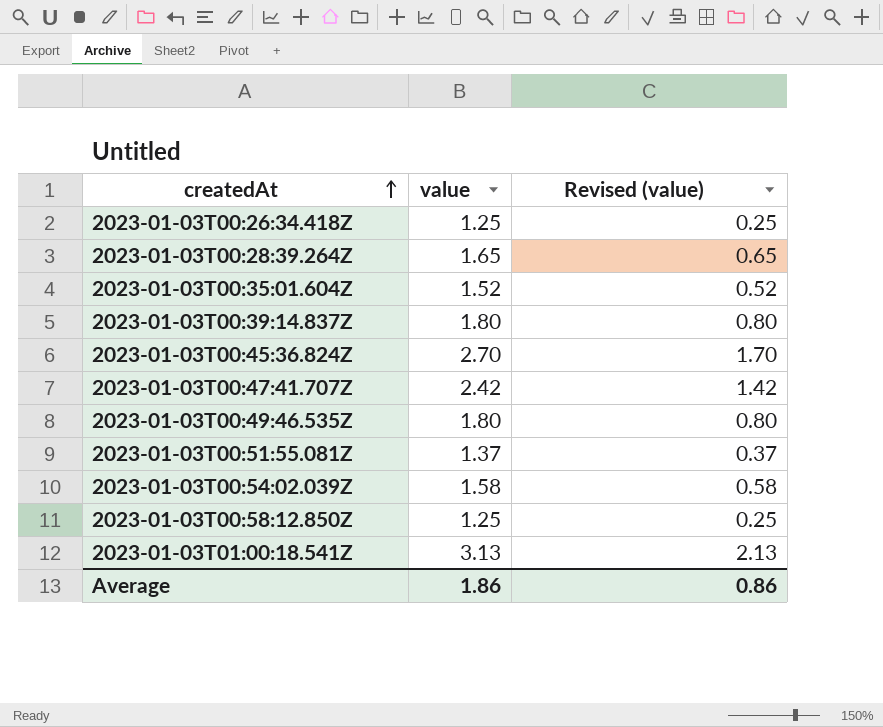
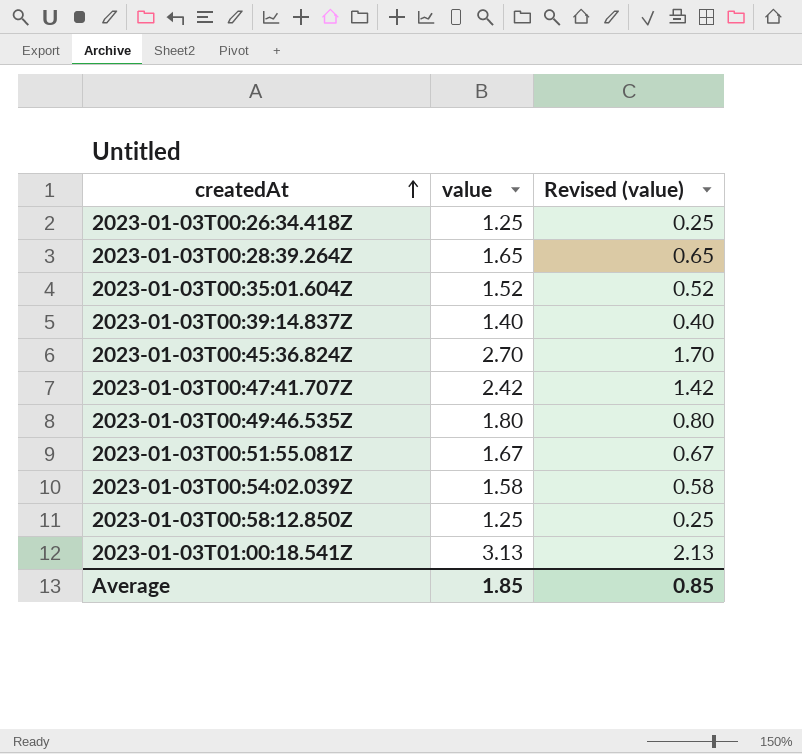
2023-01-03T00:39:14.837Z | value: 1.80 -> 1.40
2023-01-03T00:39:14.837Z | Revised (value): 0.80 -> 0.40
2023-01-03T00:51:55.081Z | value: 1.37 -> 1.67
2023-01-03T00:51:55.081Z | Revised (value): 0.37 -> 0.67
Average | value: 1.86 -> 1.85
Average | Revised (value): 0.86 -> 0.85

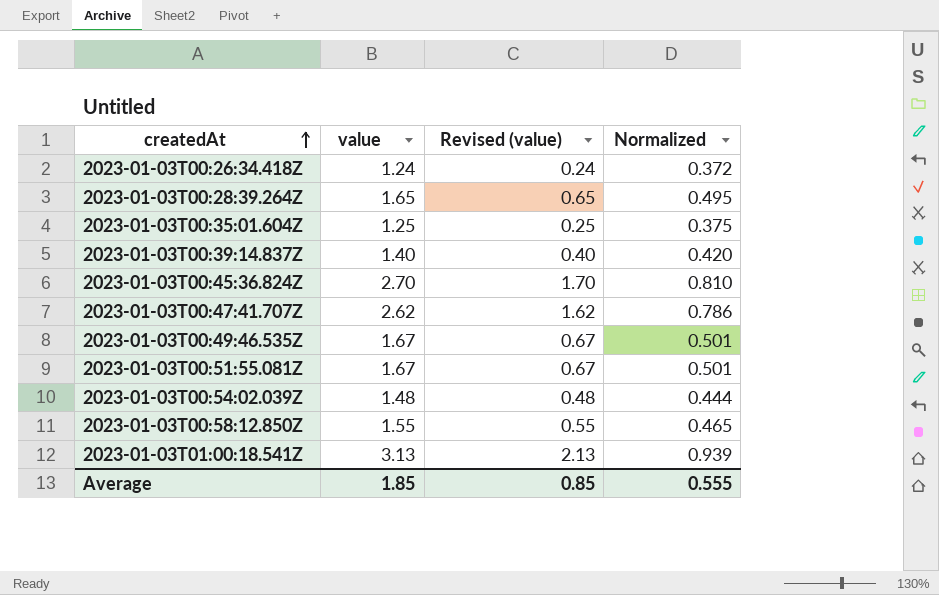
column Normalized | formula: none -> [value] * 0.3
2023-01-03T00:26:34.418Z | value: 1.25 -> 1.24
2023-01-03T00:26:34.418Z | Revised (value): 0.25 -> 0.24
2023-01-03T00:35:01.604Z | value: 1.52 -> 1.25
2023-01-03T00:35:01.604Z | Revised (value): 0.52 -> 0.25
2023-01-03T00:47:41.707Z | value: 2.42 -> 2.62
2023-01-03T00:47:41.707Z | Revised (value): 1.42 -> 1.62
2023-01-03T00:49:46.535Z | value: 1.80 -> 1.67
2023-01-03T00:49:46.535Z | Revised (value): 0.80 -> 0.67
2023-01-03T00:54:02.039Z | value: 1.58 -> 1.48
2023-01-03T00:54:02.039Z | Revised (value): 0.58 -> 0.48
2023-01-03T00:58:12.850Z | value: 1.25 -> 1.55
2023-01-03T00:58:12.850Z | Revised (value): 0.25 -> 0.55

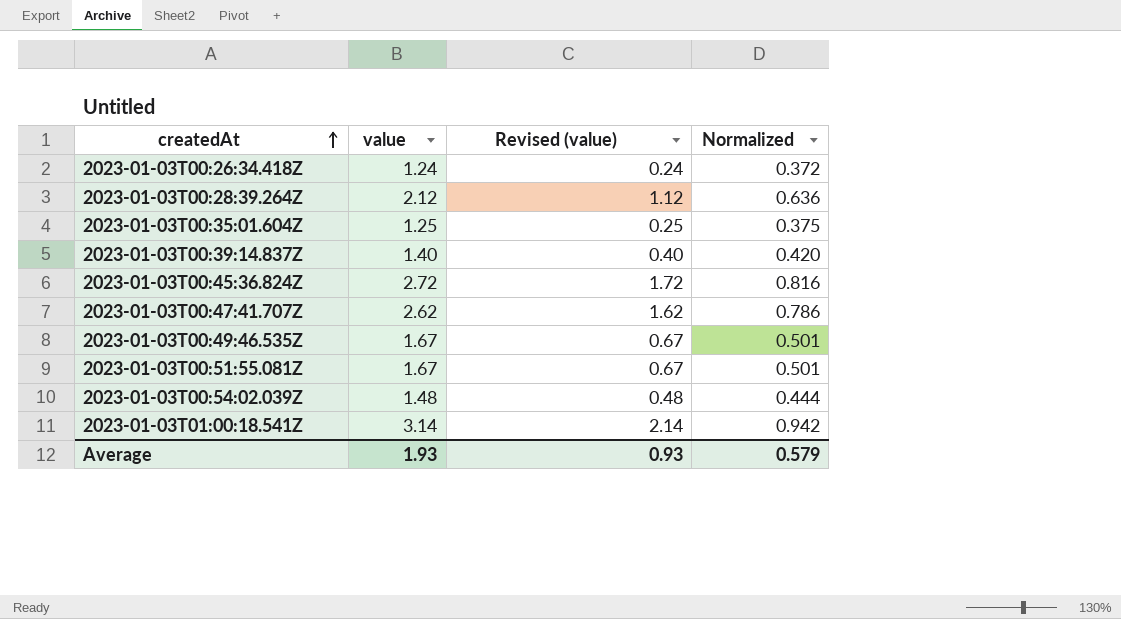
row 2023-01-03T00:58:12.850Z: 1.55 | 0.55 | 0.465 -> none
2023-01-03T00:28:39.264Z | value: 1.65 -> 2.12
2023-01-03T00:28:39.264Z | Revised (value): 0.65 -> 1.12
2023-01-03T00:28:39.264Z | Normalized: 0.495 -> 0.636
2023-01-03T00:45:36.824Z | value: 2.70 -> 2.72
2023-01-03T00:45:36.824Z | Revised (value): 1.70 -> 1.72
2023-01-03T00:45:36.824Z | Normalized: 0.810 -> 0.816
2023-01-03T01:00:18.541Z | value: 3.13 -> 3.14
2023-01-03T01:00:18.541Z | Revised (value): 2.13 -> 2.14
2023-01-03T01:00:18.541Z | Normalized: 0.939 -> 0.942
Average | value: 1.85 -> 1.93
Average | Revised (value): 0.85 -> 0.93
Average | Normalized: 0.555 -> 0.579

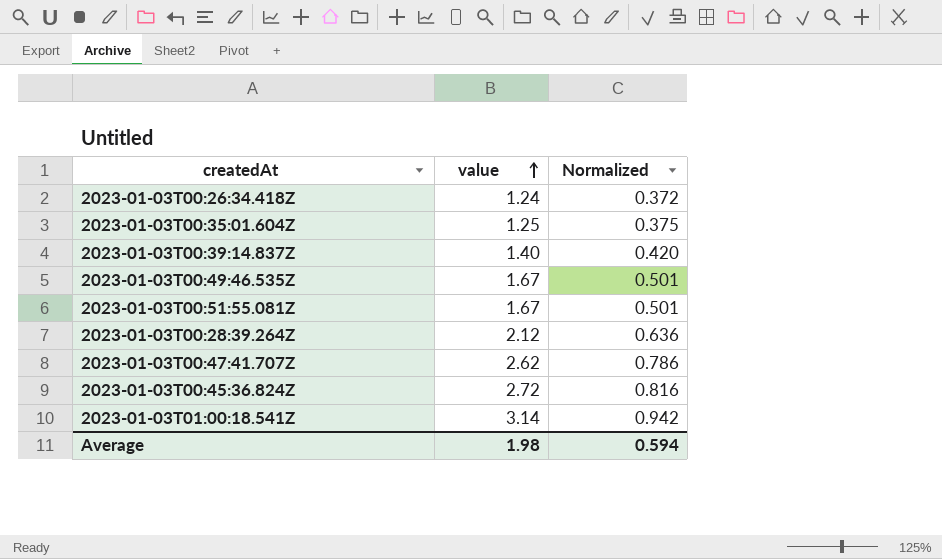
row order: createdAt ascending -> value ascending
column Revised (value) | formula: [value] - 1 -> none
row 2023-01-03T00:54:02.039Z: 1.48 | 0.48 | 0.444 -> none
Average | value: 1.93 -> 1.98
Average | Normalized: 0.579 -> 0.594

